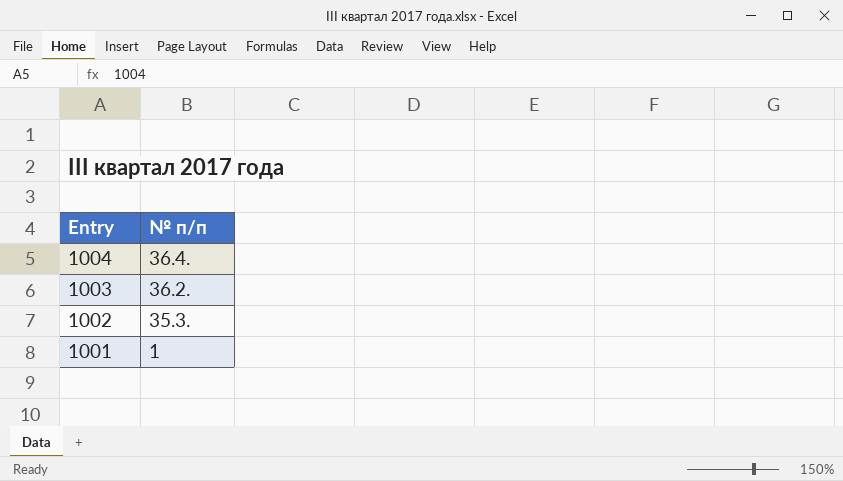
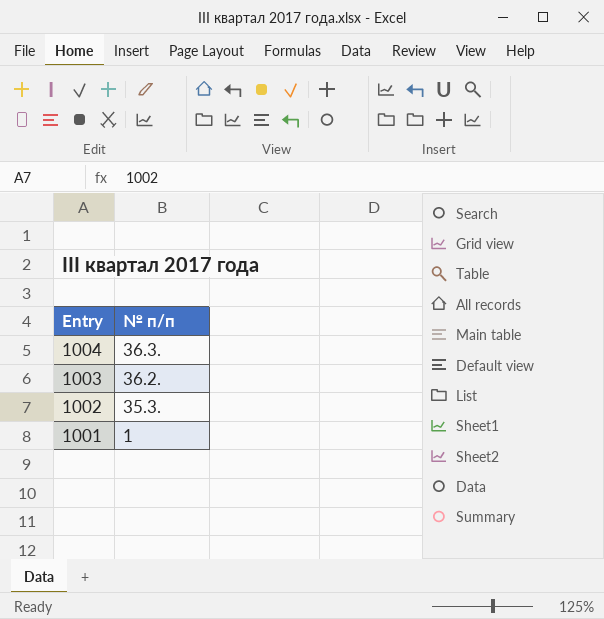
1004 | № п/п: 36.4. -> 36.3.

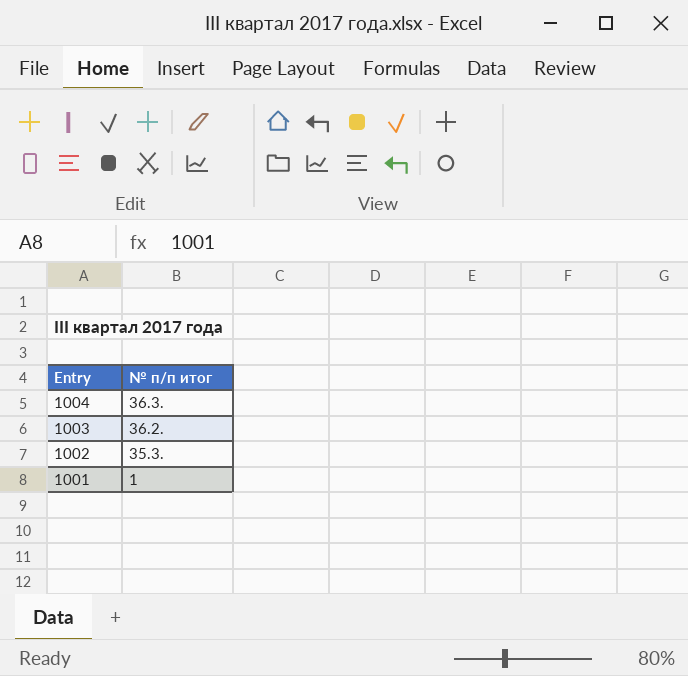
column name: № п/п -> № п/п итог

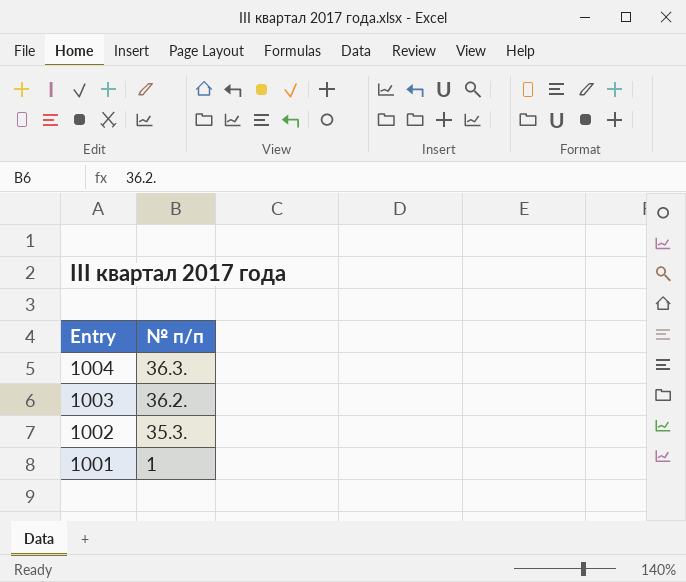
column name: № п/п итог -> № п/п

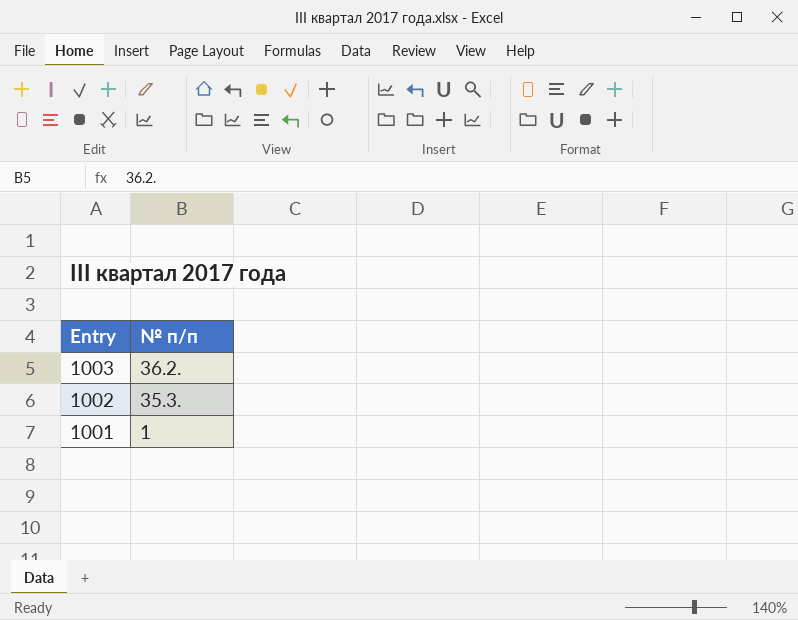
row 1004: 36.3. -> none

